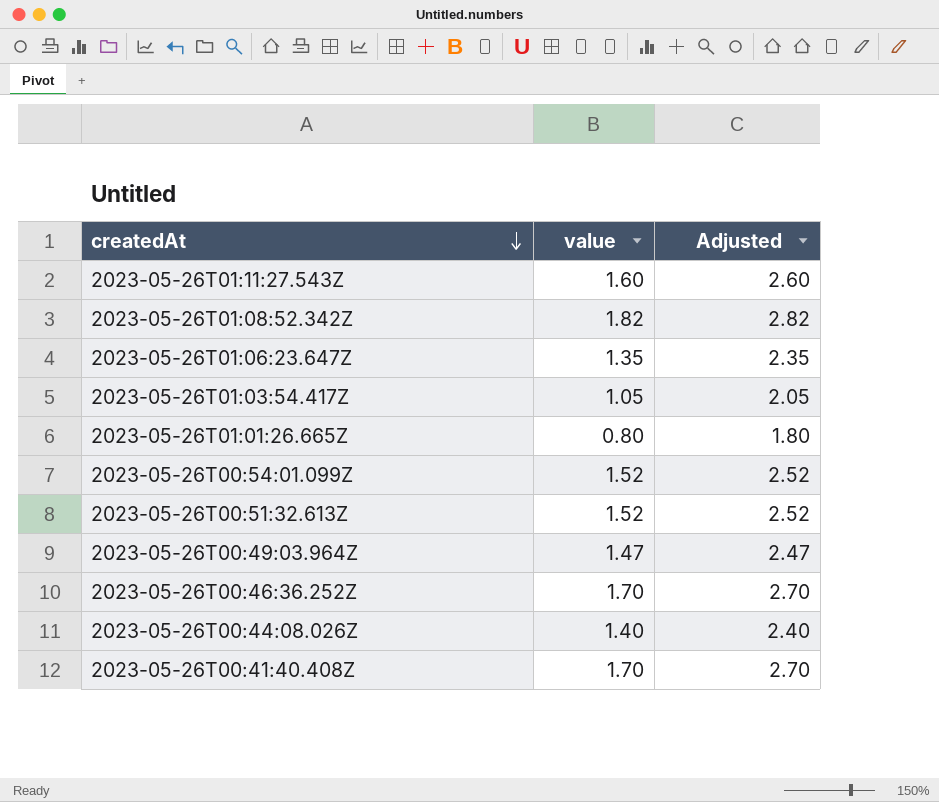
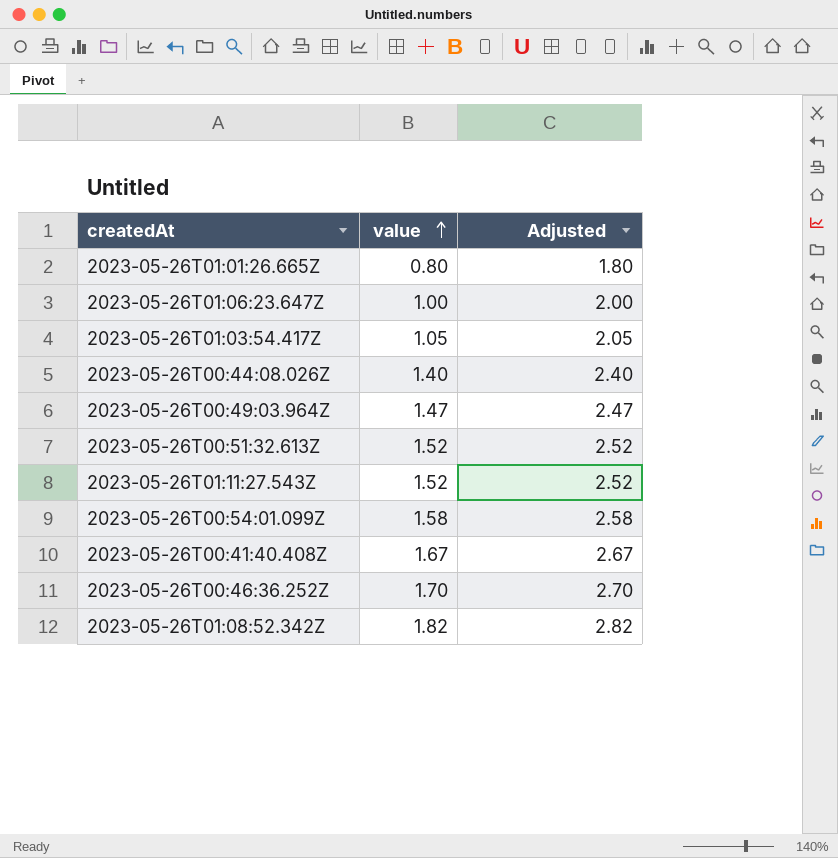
row order: createdAt descending -> value ascending
2023-05-26T01:06:23.647Z | value: 1.35 -> 1.00
2023-05-26T01:06:23.647Z | Adjusted: 2.35 -> 2.00
2023-05-26T01:11:27.543Z | value: 1.60 -> 1.52
2023-05-26T01:11:27.543Z | Adjusted: 2.60 -> 2.52
2023-05-26T00:54:01.099Z | value: 1.52 -> 1.58
2023-05-26T00:54:01.099Z | Adjusted: 2.52 -> 2.58
2023-05-26T00:41:40.408Z | value: 1.70 -> 1.67
2023-05-26T00:41:40.408Z | Adjusted: 2.70 -> 2.67

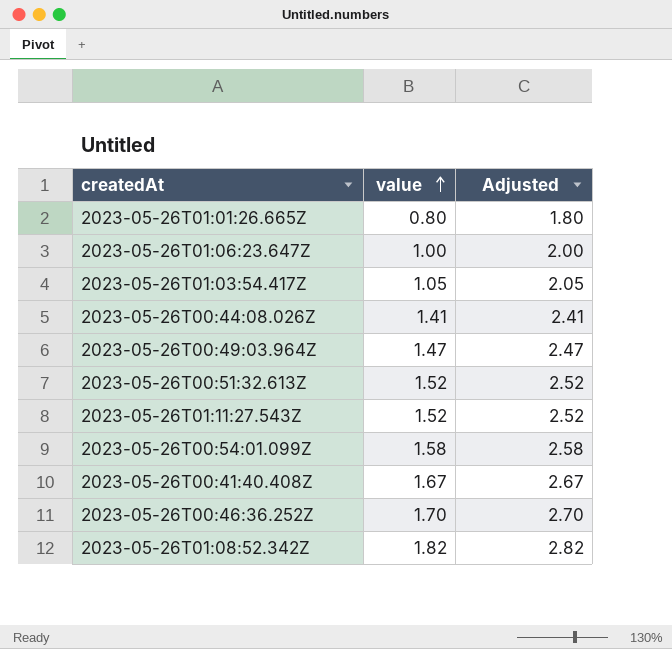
2023-05-26T00:44:08.026Z | value: 1.40 -> 1.41
2023-05-26T00:44:08.026Z | Adjusted: 2.40 -> 2.41

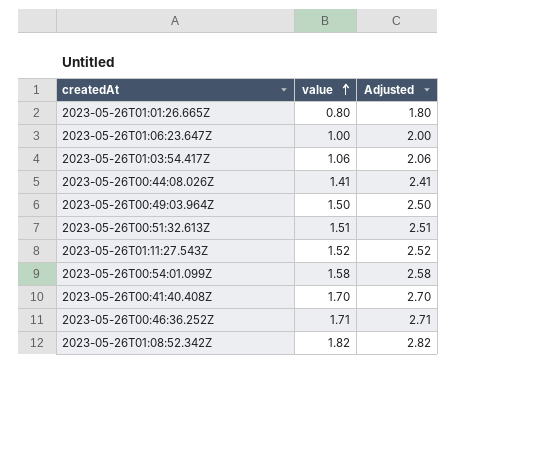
2023-05-26T01:03:54.417Z | value: 1.05 -> 1.06
2023-05-26T01:03:54.417Z | Adjusted: 2.05 -> 2.06
2023-05-26T00:49:03.964Z | value: 1.47 -> 1.50
2023-05-26T00:49:03.964Z | Adjusted: 2.47 -> 2.50
2023-05-26T00:51:32.613Z | value: 1.52 -> 1.51
2023-05-26T00:51:32.613Z | Adjusted: 2.52 -> 2.51
2023-05-26T00:41:40.408Z | value: 1.67 -> 1.70
2023-05-26T00:41:40.408Z | Adjusted: 2.67 -> 2.70
2023-05-26T00:46:36.252Z | value: 1.70 -> 1.71
2023-05-26T00:46:36.252Z | Adjusted: 2.70 -> 2.71

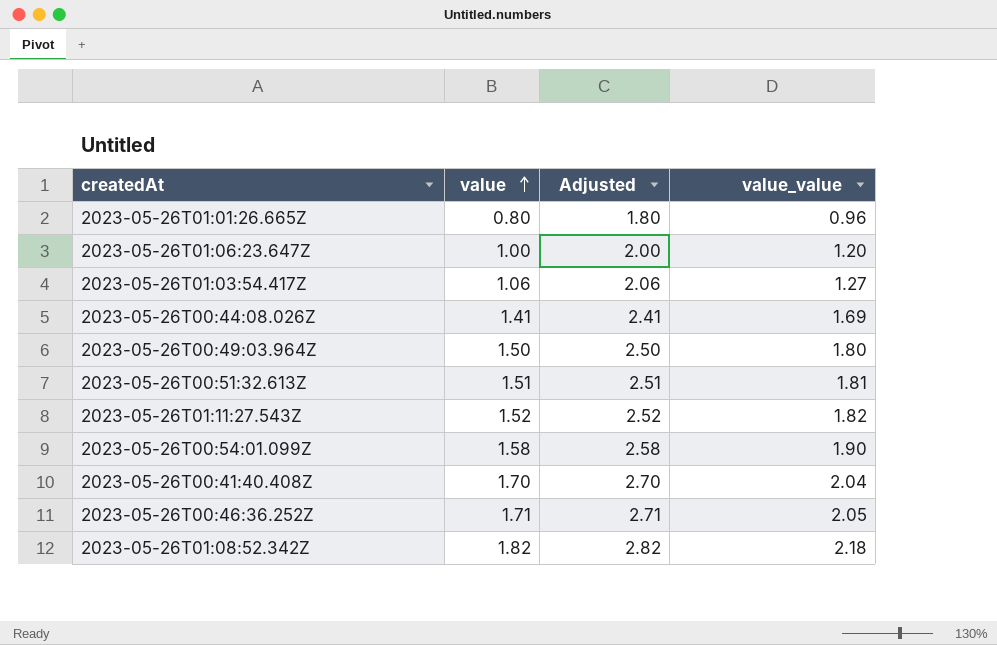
column value_value | formula: none -> [value] * 1.2

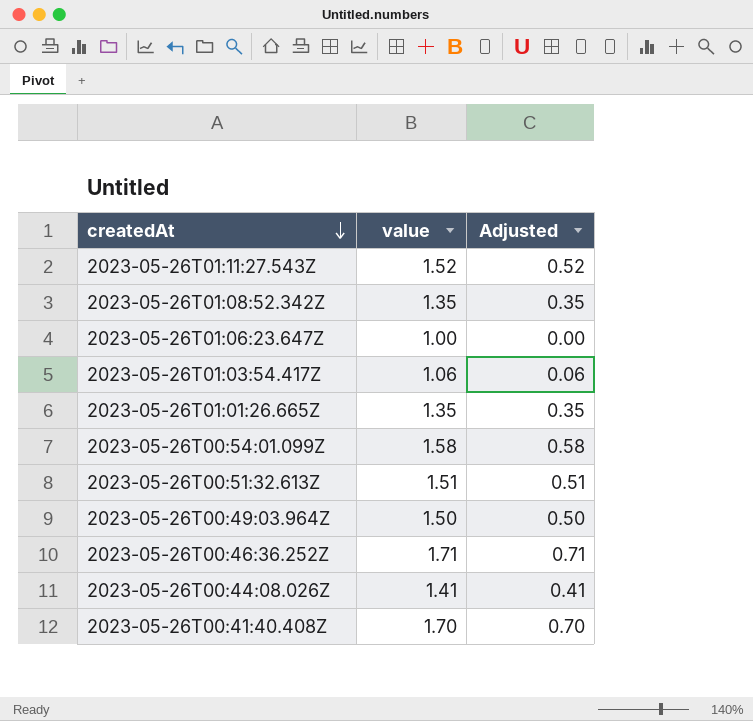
row order: value ascending -> createdAt descending
column value_value | formula: [value] * 1.2 -> none
column Adjusted | formula: [value] + 1 -> [value] - 1
2023-05-26T01:08:52.342Z | value: 1.82 -> 1.35
2023-05-26T01:01:26.665Z | value: 0.80 -> 1.35

